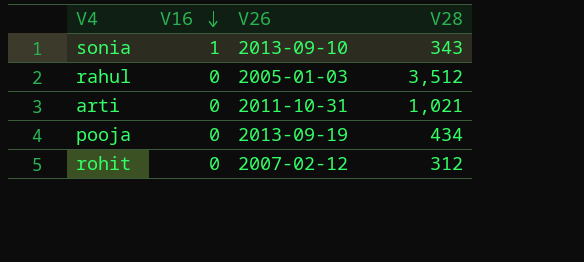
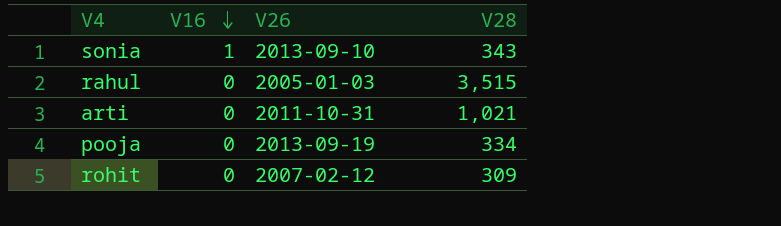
rahul | V28: 3,512 -> 3,515
pooja | V28: 434 -> 334
rohit | V28: 312 -> 309

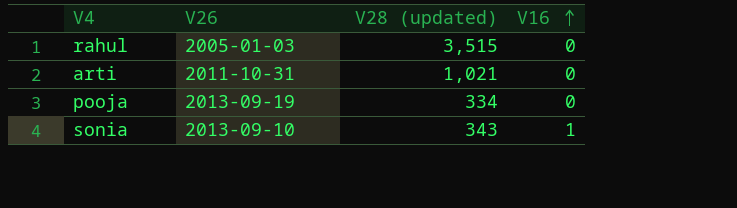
row order: V16 descending -> V16 ascending
column name: V28 -> V28 (updated)
column V16 | position: 2 -> 4
row rohit: 0 | 2007-02-12 | 309 -> none

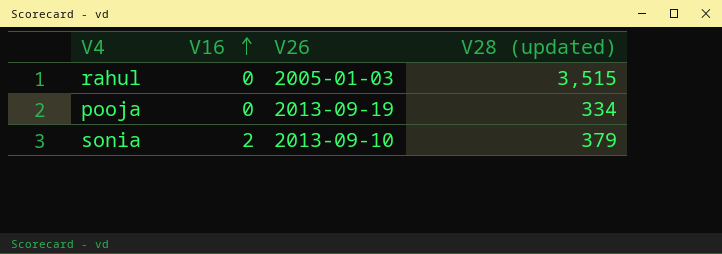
column V16 | position: 4 -> 2
row arti: 2011-10-31 | 1,021 | 0 -> none
sonia | V16: 1 -> 2
sonia | V28 (updated): 343 -> 379

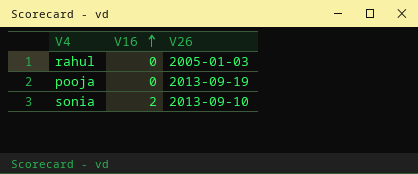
column V28 (updated) | position: 4 -> none

